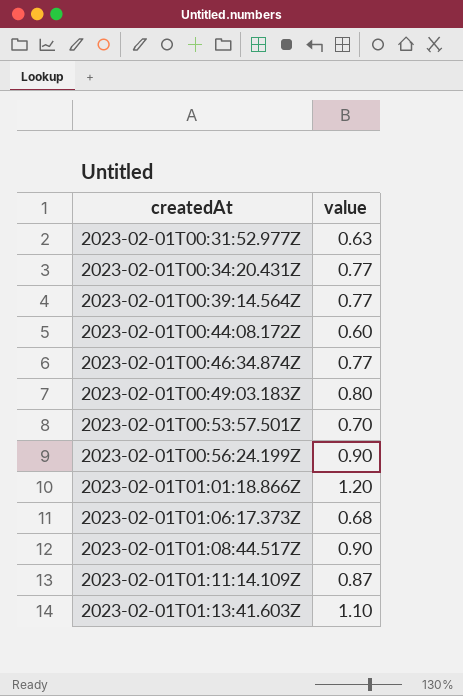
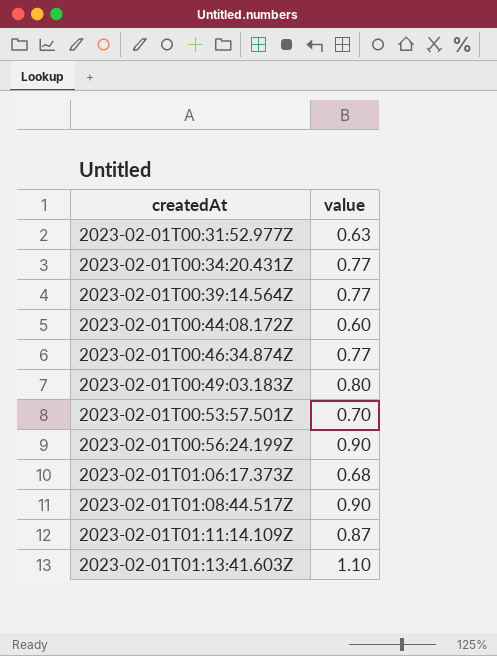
row 2023-02-01T01:01:18.866Z: 1.20 -> none

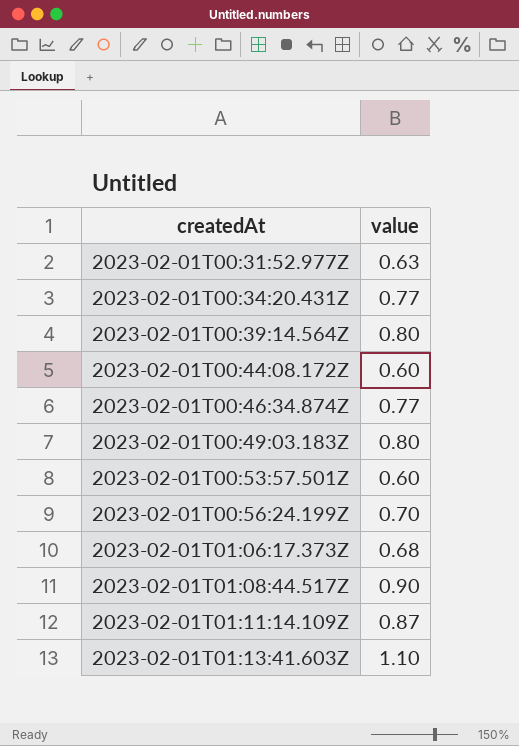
2023-02-01T00:39:14.564Z | value: 0.77 -> 0.80
2023-02-01T00:53:57.501Z | value: 0.70 -> 0.60
2023-02-01T00:56:24.199Z | value: 0.90 -> 0.70

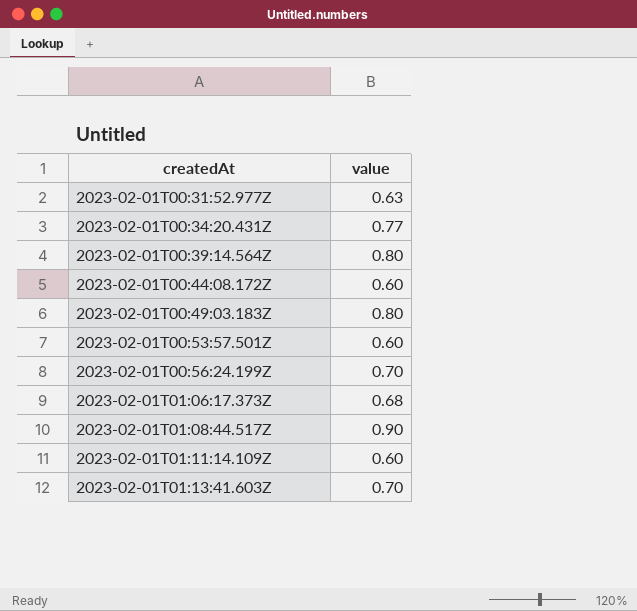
row 2023-02-01T00:46:34.874Z: 0.77 -> none
2023-02-01T01:11:14.109Z | value: 0.87 -> 0.60
2023-02-01T01:13:41.603Z | value: 1.10 -> 0.70

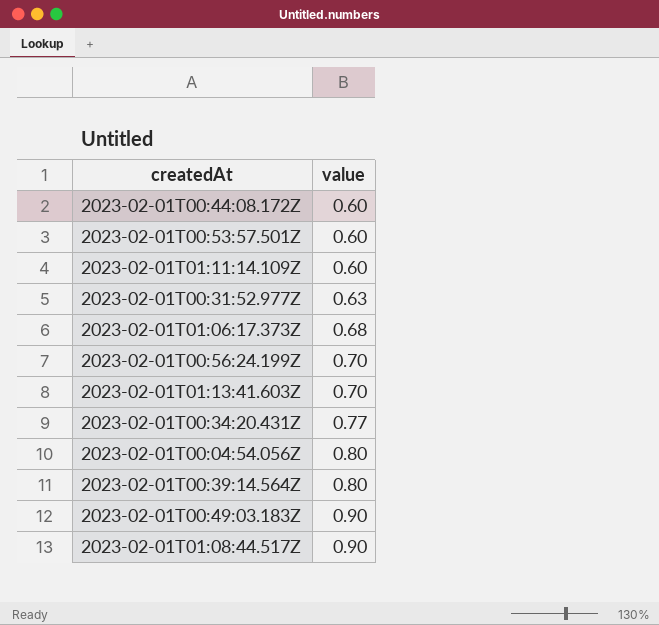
row order: createdAt ascending -> value ascending
row 2023-02-01T00:04:54.056Z: none -> 0.80
2023-02-01T00:49:03.183Z | value: 0.80 -> 0.90

